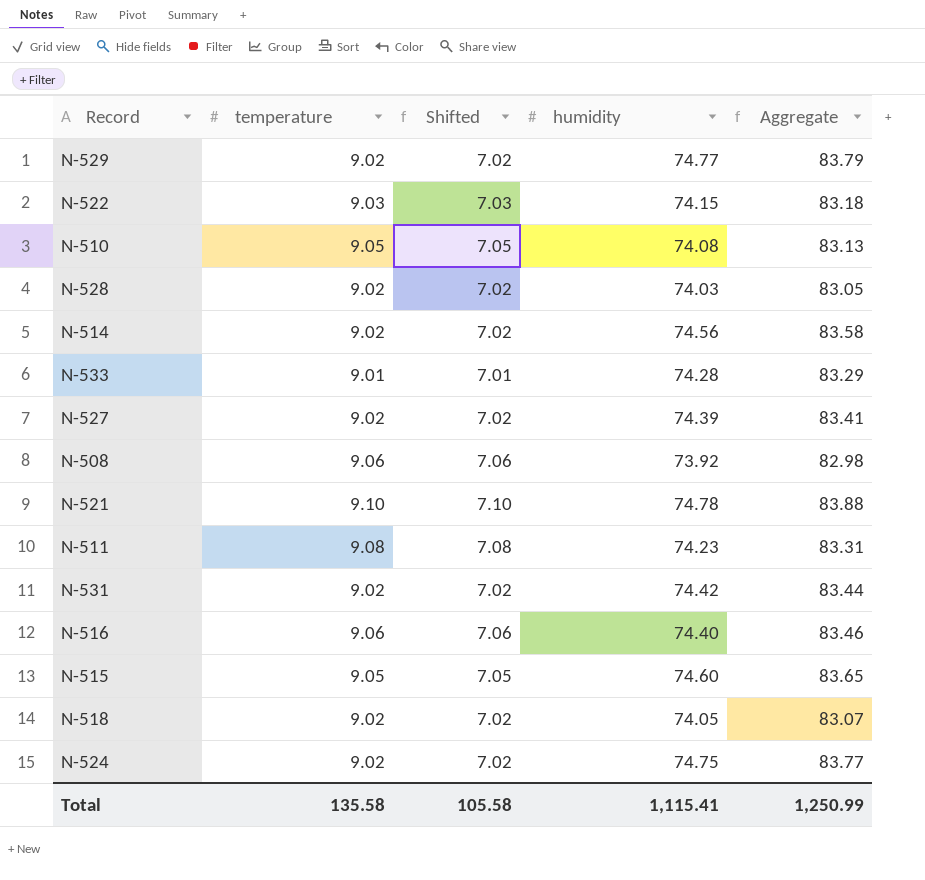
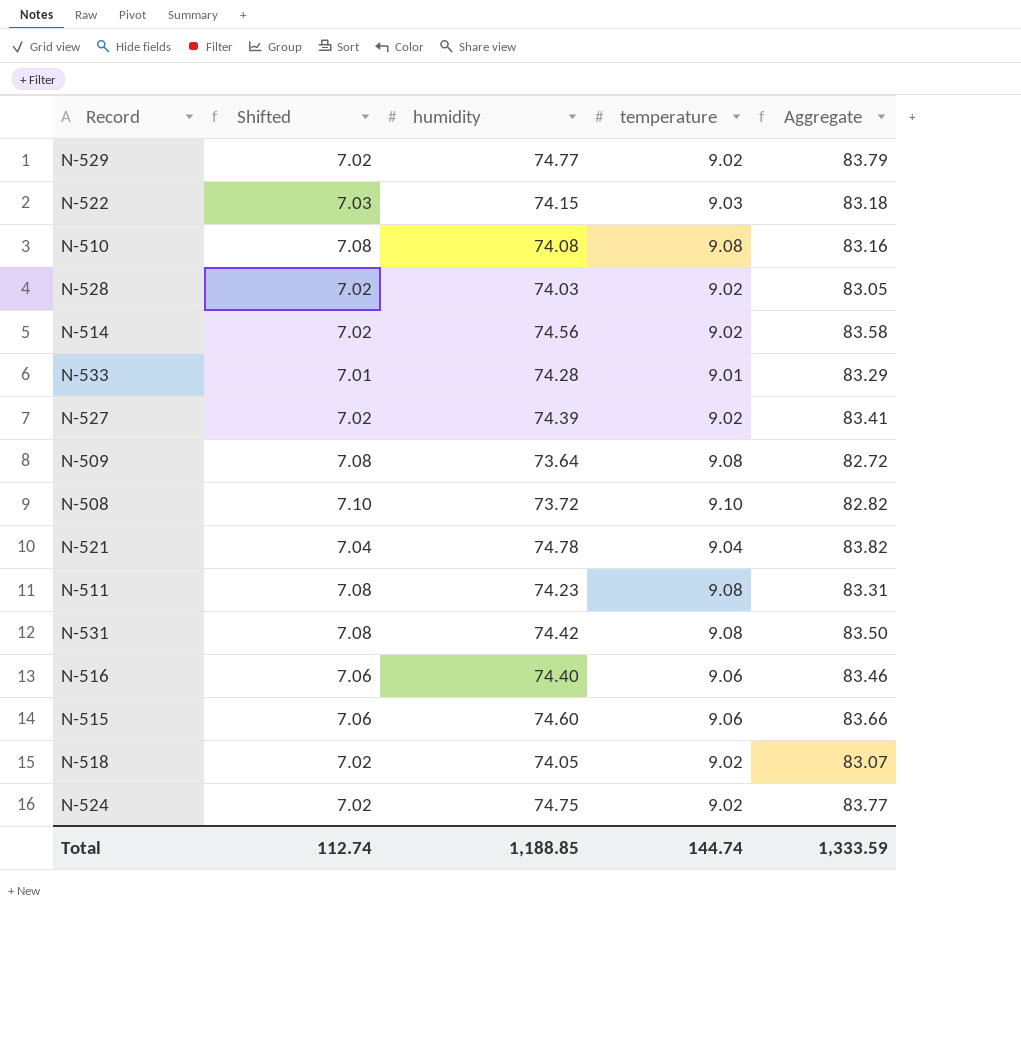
column temperature | position: 2 -> 4
N-510 | Shifted: 7.05 -> 7.08
N-510 | temperature: 9.05 -> 9.08
N-510 | Aggregate: 83.13 -> 83.16
row N-509: none -> 7.08 | 73.64 | 9.08 | 82.72
N-508 | Shifted: 7.06 -> 7.10
N-508 | humidity: 73.92 -> 73.72
N-508 | temperature: 9.06 -> 9.10
N-508 | Aggregate: 82.98 -> 82.82
N-521 | Shifted: 7.10 -> 7.04
N-521 | temperature: 9.10 -> 9.04
N-521 | Aggregate: 83.88 -> 83.82
N-531 | Shifted: 7.02 -> 7.08
N-531 | temperature: 9.02 -> 9.08
N-531 | Aggregate: 83.44 -> 83.50
N-515 | Shifted: 7.05 -> 7.06
N-515 | temperature: 9.05 -> 9.06
N-515 | Aggregate: 83.65 -> 83.66
Total | Shifted: 105.58 -> 112.74
Total | humidity: 1,115.41 -> 1,188.85
Total | temperature: 135.58 -> 144.74
Total | Aggregate: 1,250.99 -> 1,333.59

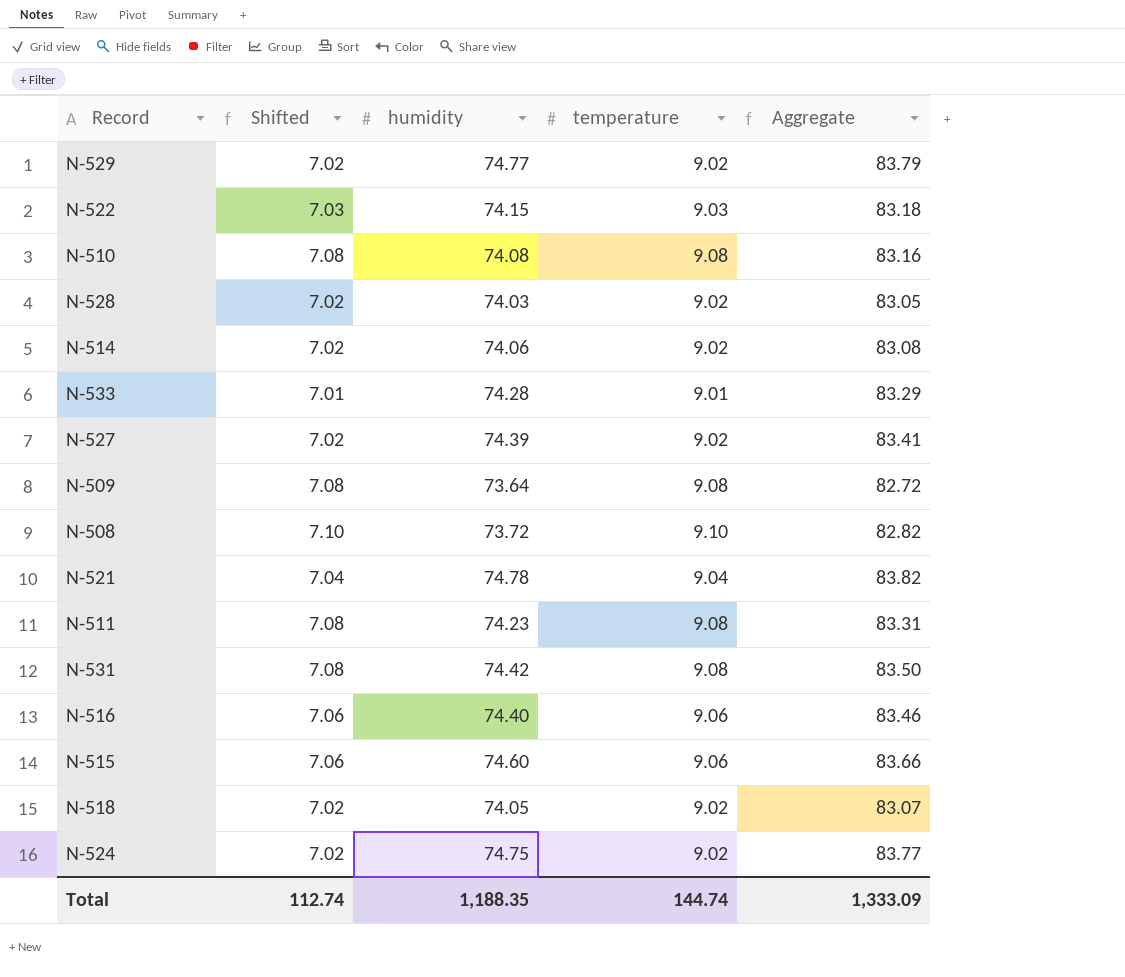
N-514 | humidity: 74.56 -> 74.06
N-514 | Aggregate: 83.58 -> 83.08
Total | humidity: 1,188.85 -> 1,188.35
Total | Aggregate: 1,333.59 -> 1,333.09

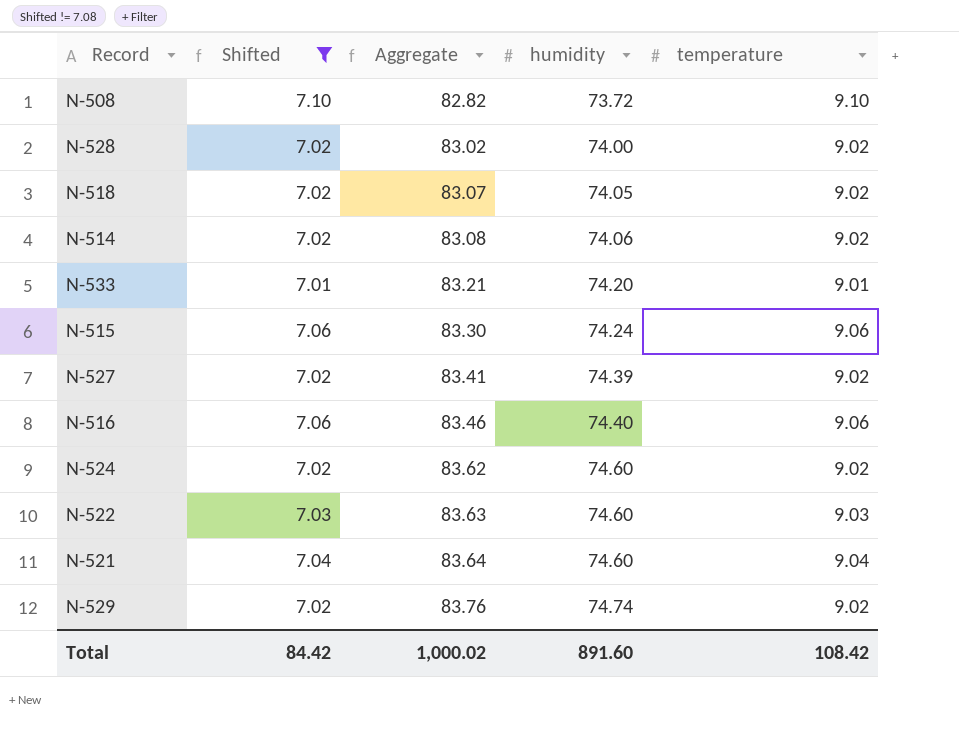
filter: none -> Shifted != 7.08
row order: none -> Aggregate ascending
column Aggregate | position: 5 -> 3
N-528 | Aggregate: 83.05 -> 83.02
N-528 | humidity: 74.03 -> 74.00
N-533 | Aggregate: 83.29 -> 83.21
N-533 | humidity: 74.28 -> 74.20
N-515 | Aggregate: 83.66 -> 83.30
N-515 | humidity: 74.60 -> 74.24
N-524 | Aggregate: 83.77 -> 83.62
N-524 | humidity: 74.75 -> 74.60
N-522 | Aggregate: 83.18 -> 83.63
N-522 | humidity: 74.15 -> 74.60
N-521 | Aggregate: 83.82 -> 83.64
N-521 | humidity: 74.78 -> 74.60
N-529 | Aggregate: 83.79 -> 83.76
N-529 | humidity: 74.77 -> 74.74
Total | Shifted: 112.74 -> 84.42
Total | Aggregate: 1,333.09 -> 1,000.02
Total | humidity: 1,188.35 -> 891.60
Total | temperature: 144.74 -> 108.42

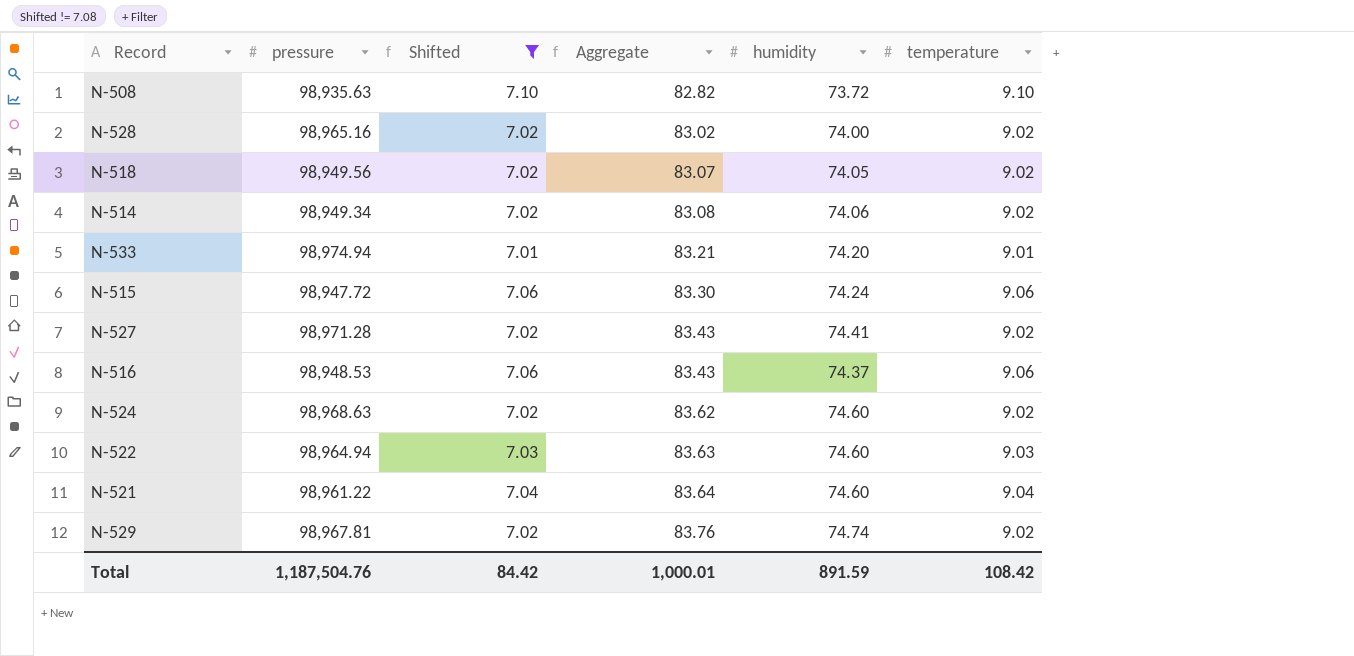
column pressure | position: none -> 2
N-527 | Aggregate: 83.41 -> 83.43
N-527 | humidity: 74.39 -> 74.41
N-516 | Aggregate: 83.46 -> 83.43
N-516 | humidity: 74.40 -> 74.37
Total | Aggregate: 1,000.02 -> 1,000.01
Total | humidity: 891.60 -> 891.59

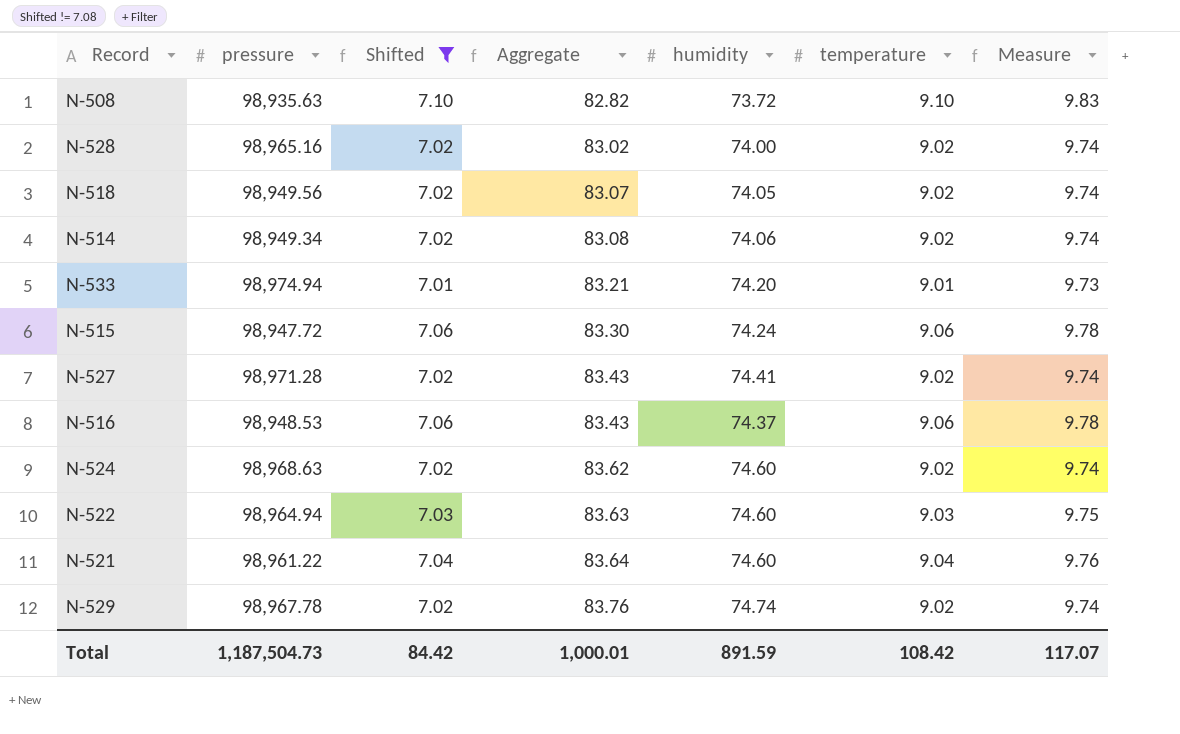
column Measure | formula: none -> [temperature] * 1.08
N-529 | pressure: 98,967.81 -> 98,967.78
Total | pressure: 1,187,504.76 -> 1,187,504.73

